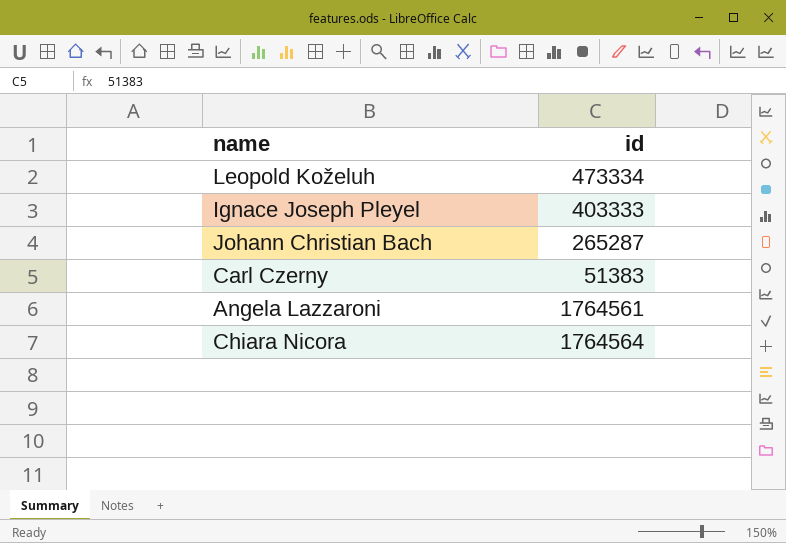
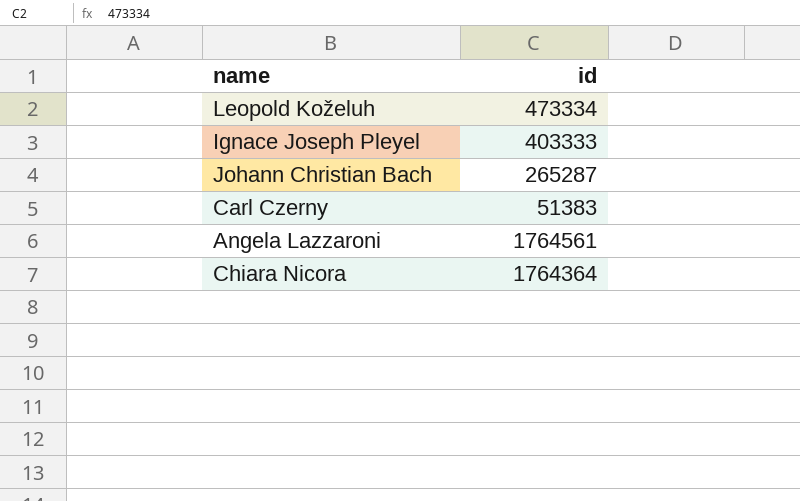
Chiara Nicora | id: 1764564 -> 1764364

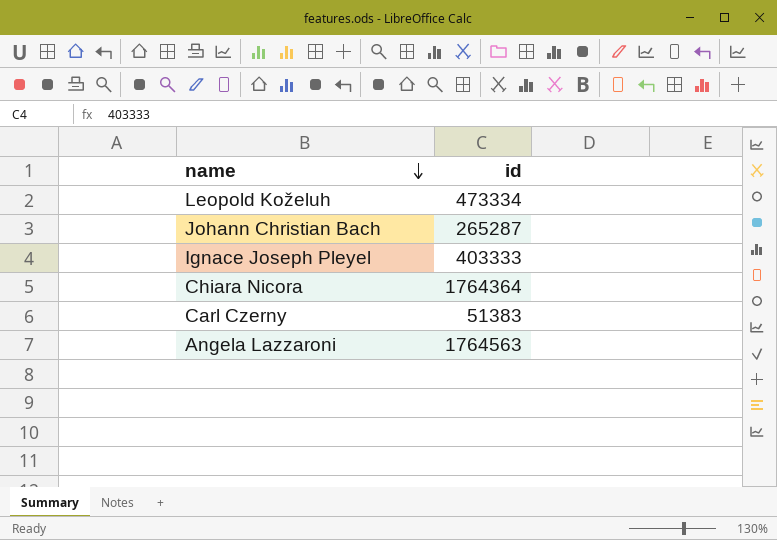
row order: none -> name descending
Angela Lazzaroni | id: 1764561 -> 1764563

